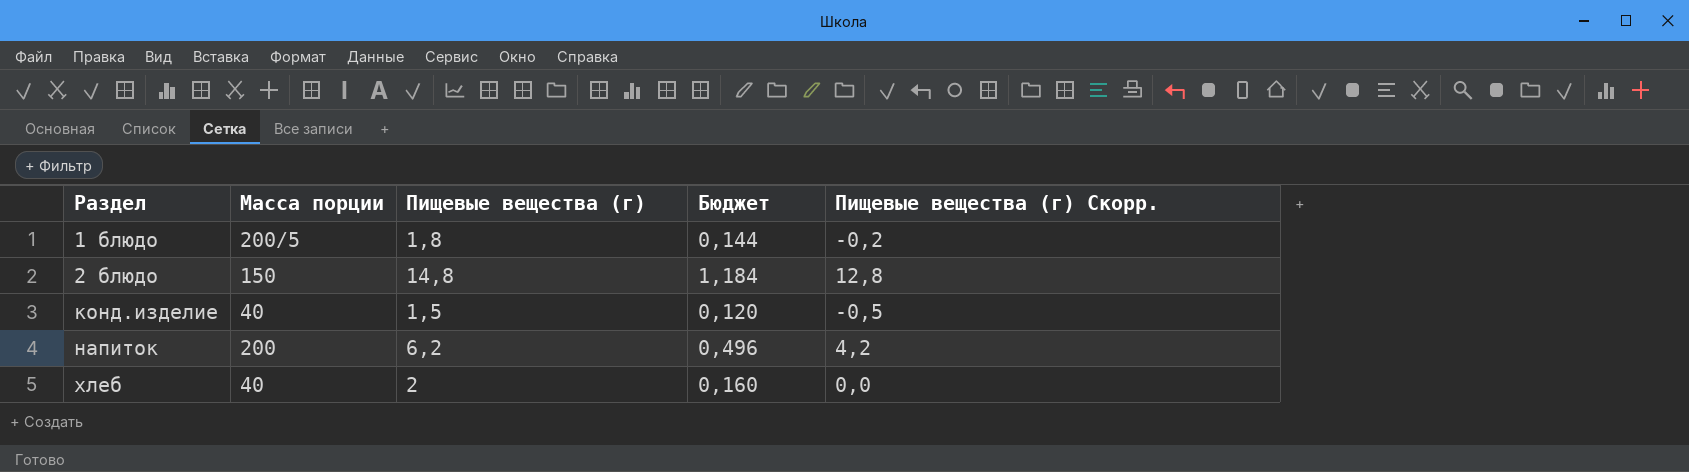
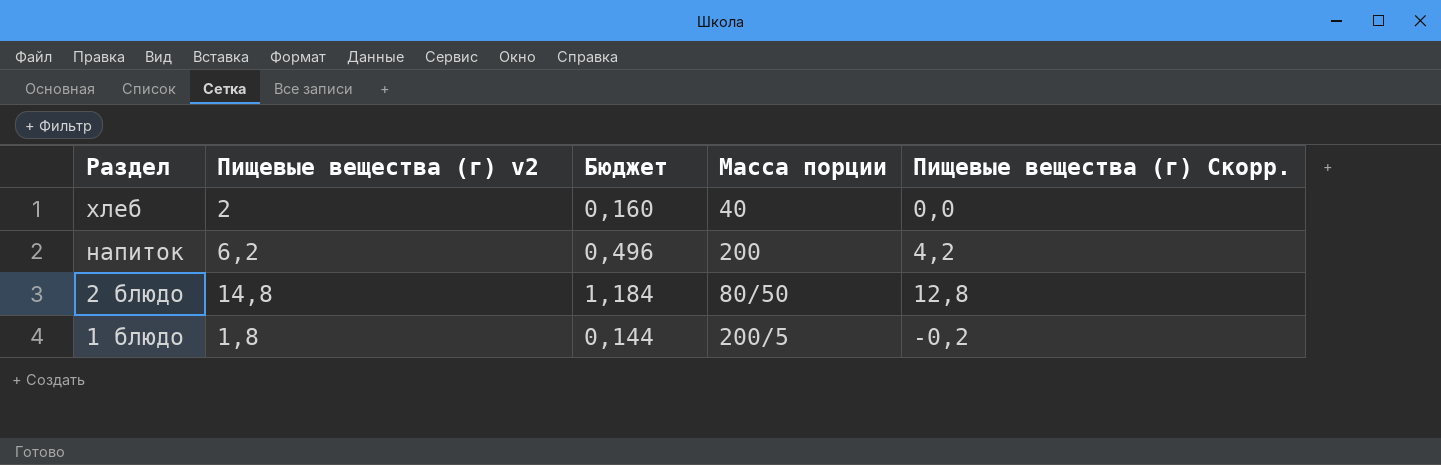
row order: Раздел ascending -> Раздел descending
column name: Пищевые вещества (г) -> Пищевые вещества (г) v2
column Масса порции | position: 2 -> 4
row конд.изделие: 40 | 1,5 | 0,120 | -0,5 -> none
2 блюдо | Масса порции: 150 -> 80/50

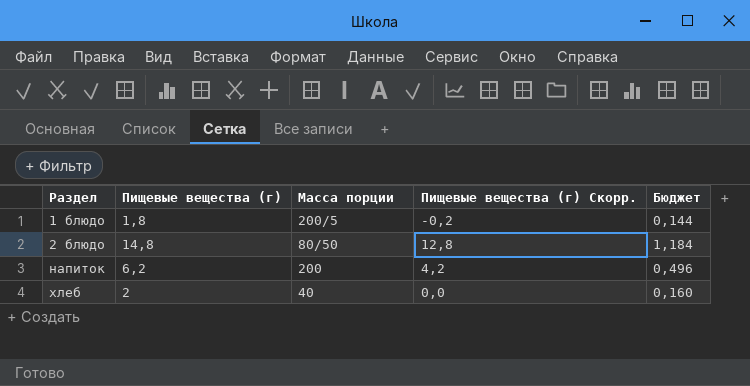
row order: Раздел descending -> Раздел ascending
column name: Пищевые вещества (г) v2 -> Пищевые вещества (г)
column Бюджет | position: 3 -> 5

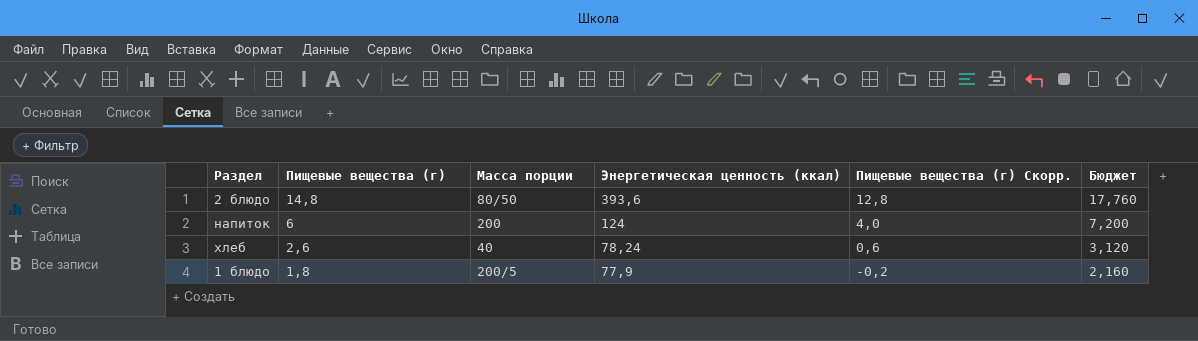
row order: Раздел ascending -> Пищевые вещества (г) descending
column Энергетическая ценность (ккал) | position: none -> 4
column Бюджет | formula: [Пищевые вещества (г)] * 0,08 -> [Пищевые вещества (г)] * 1,2
напиток | Пищевые вещества (г): 6,2 -> 6
напиток | Пищевые вещества (г) Скорр.: 4,2 -> 4,0
хлеб | Пищевые вещества (г): 2 -> 2,6
хлеб | Пищевые вещества (г) Скорр.: 0,0 -> 0,6

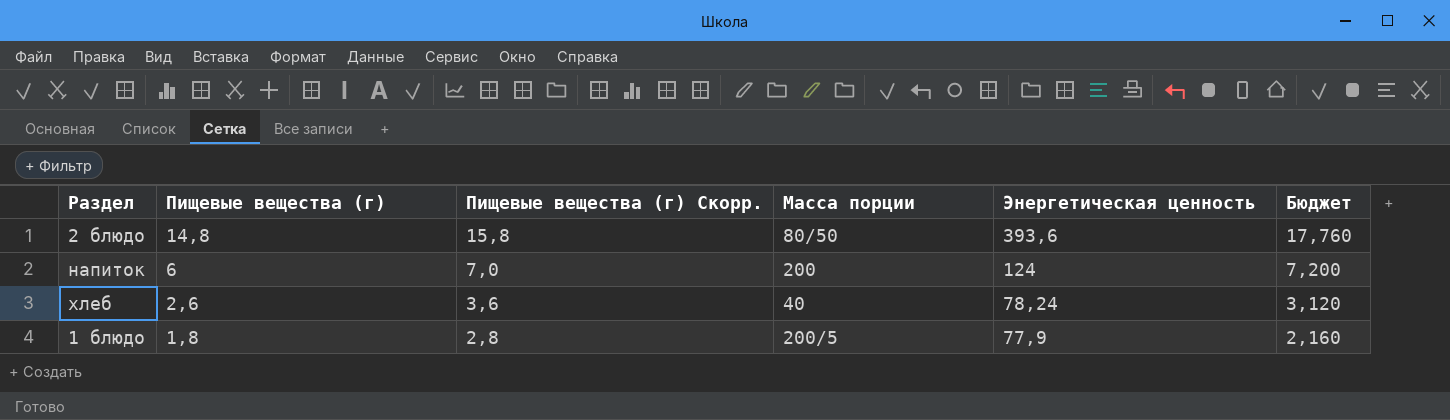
column Пищевые вещества (г) Скорр. | formula: [Пищевые вещества (г)] - 2 -> [Пищевые вещества (г)] + 1
column Пищевые вещества (г) Скорр. | position: 5 -> 3
column name: Энергетическая ценность (ккал) -> Энергетическая ценность

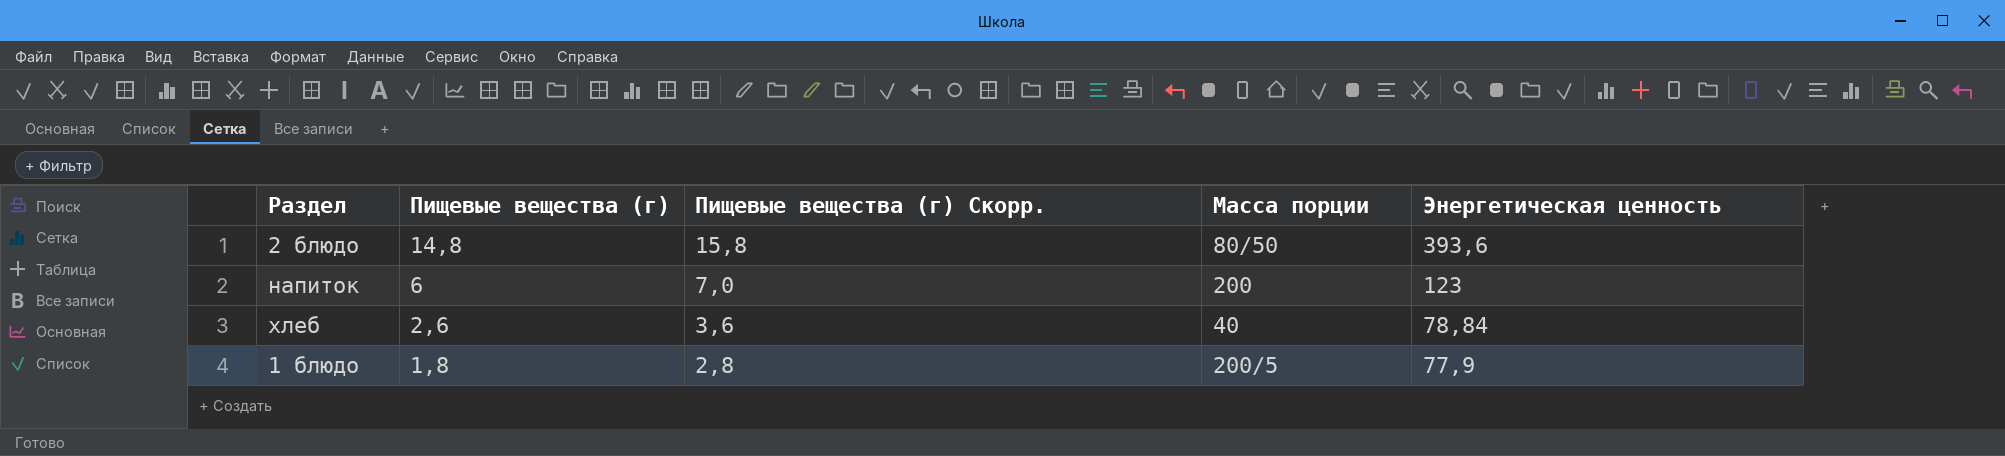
column Бюджет | formula: [Пищевые вещества (г)] * 1,2 -> none
напиток | Энергетическая ценность: 124 -> 123
хлеб | Энергетическая ценность: 78,24 -> 78,84

